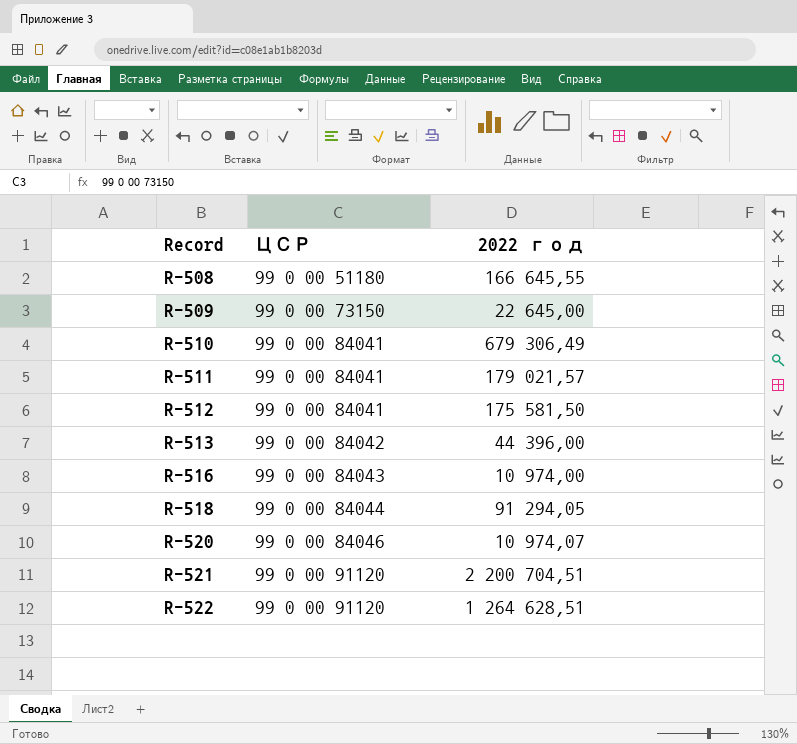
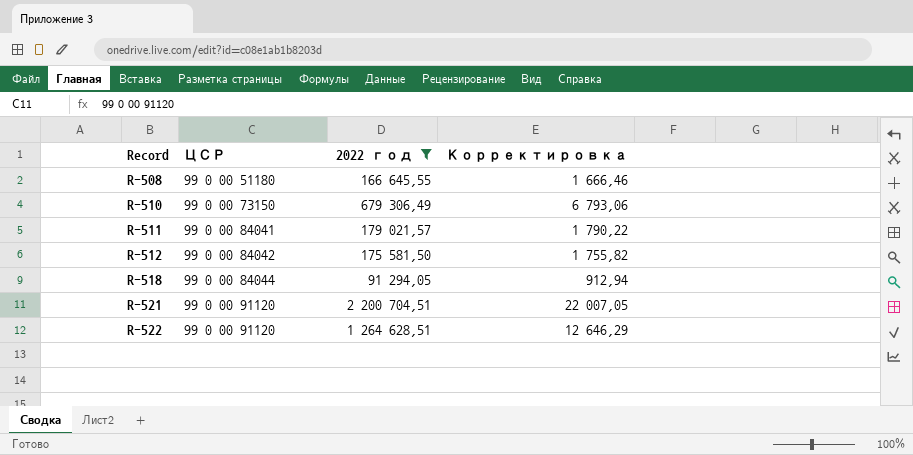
filter: none -> 2022 год >= 91 294,05
column Корректировка | formula: none -> [2022 год] * 0,01
R-510 | ЦСР: 99 0 00 84041 -> 99 0 00 73150
R-512 | ЦСР: 99 0 00 84041 -> 99 0 00 84042

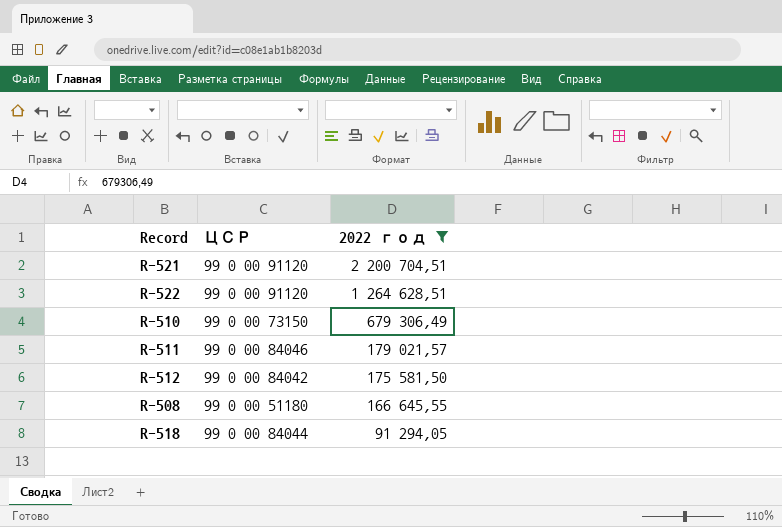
row order: Record ascending -> 2022 год descending
column Корректировка | formula: [2022 год] * 0,01 -> none
R-511 | ЦСР: 99 0 00 84041 -> 99 0 00 84046

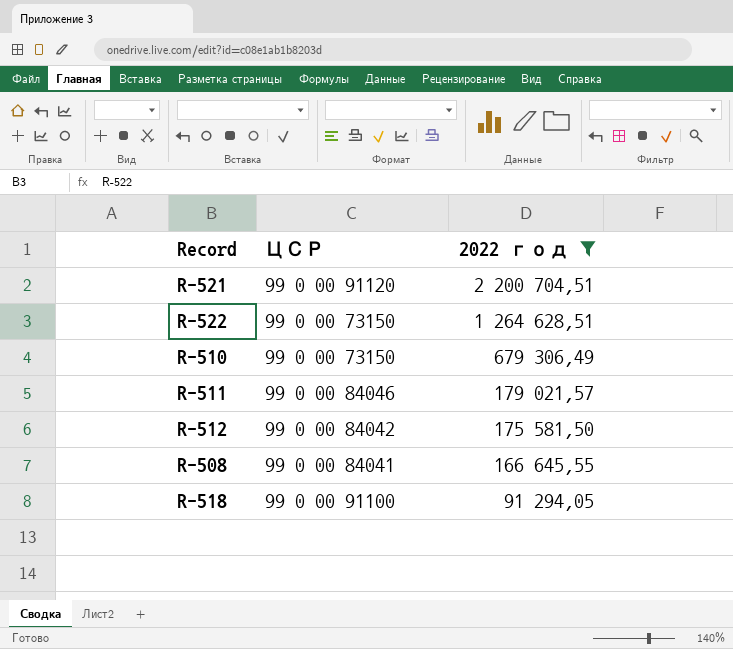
R-522 | ЦСР: 99 0 00 91120 -> 99 0 00 73150
R-508 | ЦСР: 99 0 00 51180 -> 99 0 00 84041
R-518 | ЦСР: 99 0 00 84044 -> 99 0 00 91100

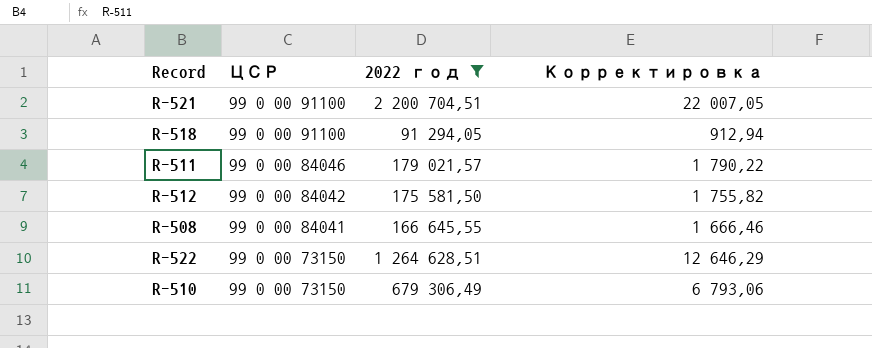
row order: 2022 год descending -> ЦСР descending
column Корректировка | formula: none -> [2022 год] * 0,01
R-521 | ЦСР: 99 0 00 91120 -> 99 0 00 91100

